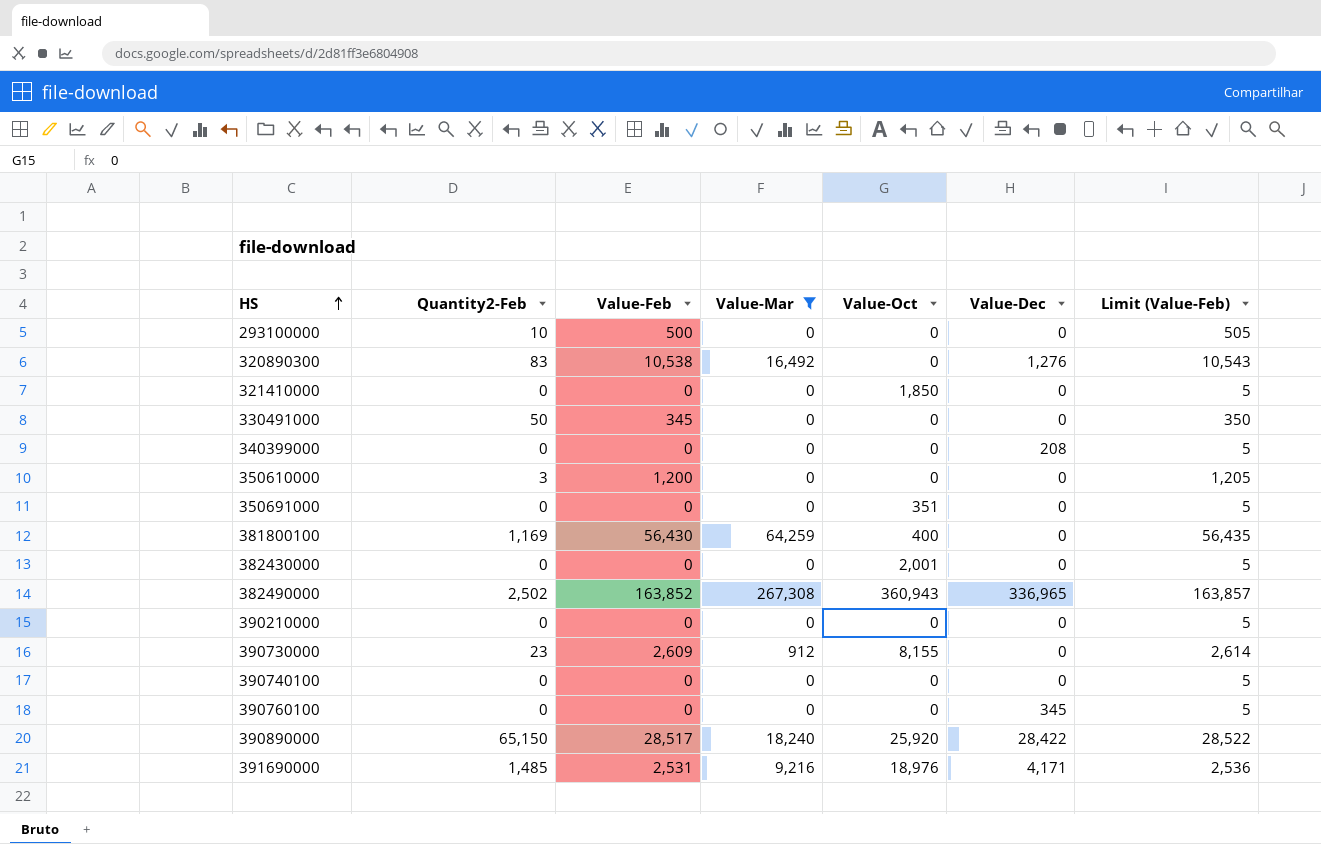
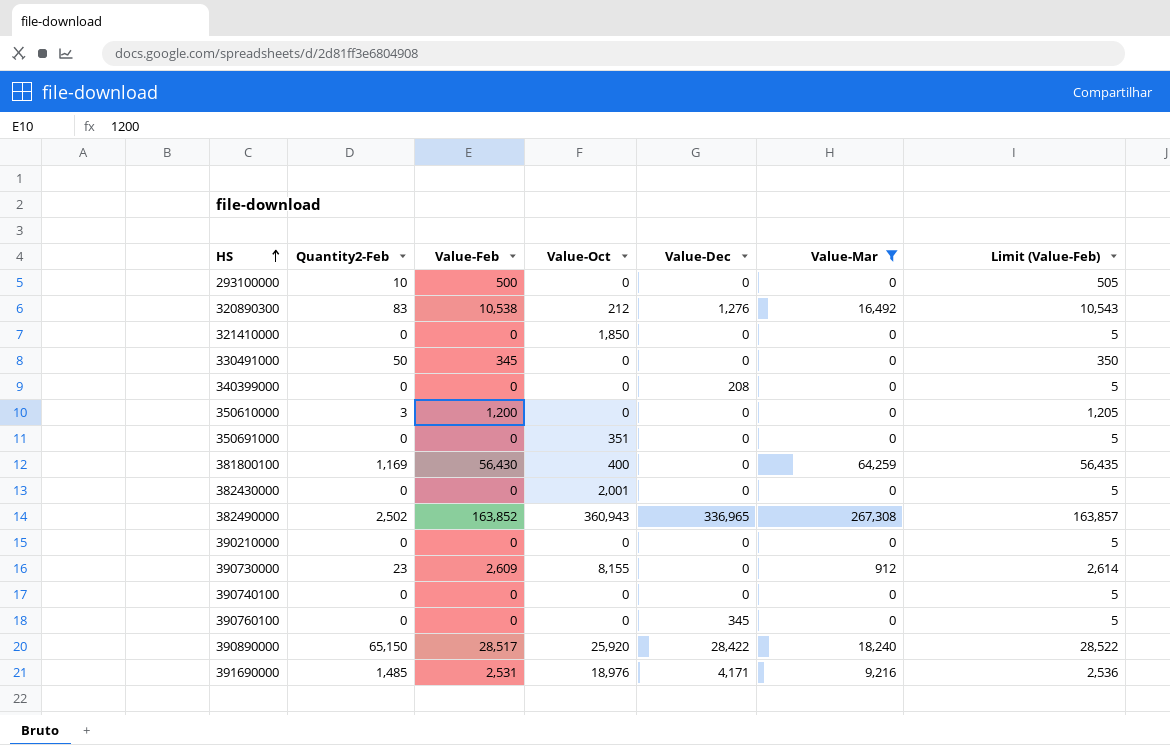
column Value-Mar | position: 4 -> 6
320890300 | Value-Oct: 0 -> 212

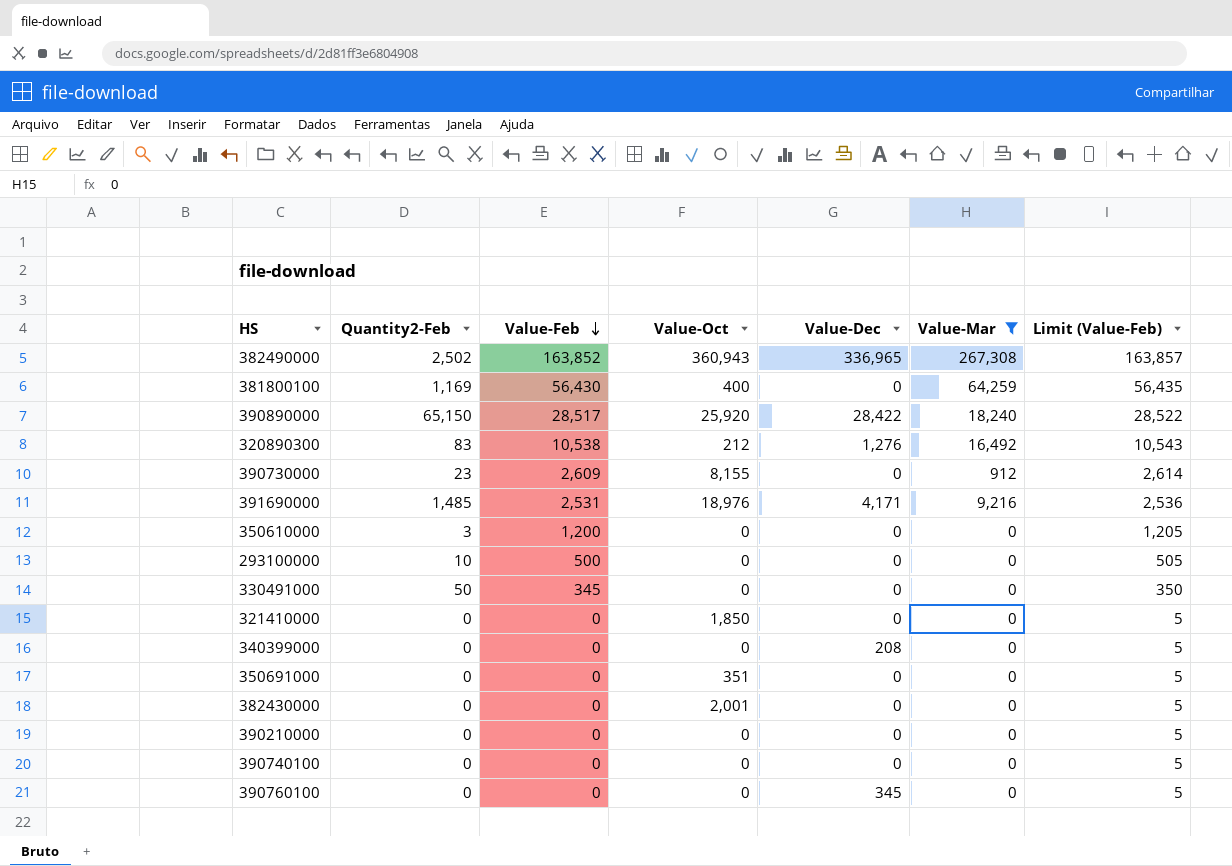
row order: HS ascending -> Value-Feb descending

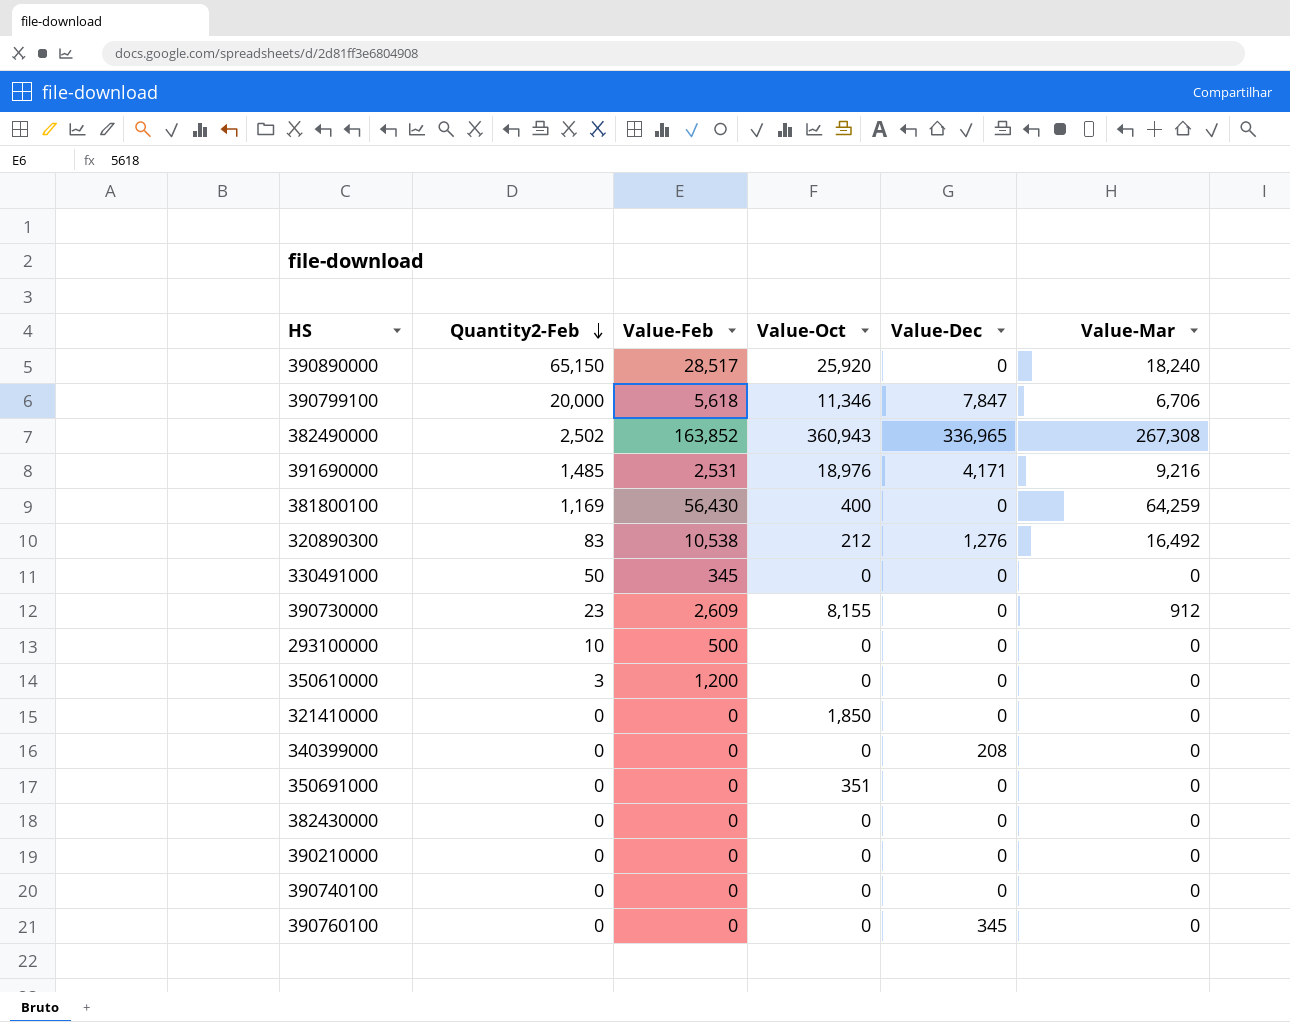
filter: Value-Mar != 6,706 -> none
row order: Value-Feb descending -> Quantity2-Feb descending
column Limit (Value-Feb) | formula: [Value-Feb] + 5 -> none
390890000 | Value-Dec: 28,422 -> 0
382430000 | Value-Oct: 2,001 -> 0

